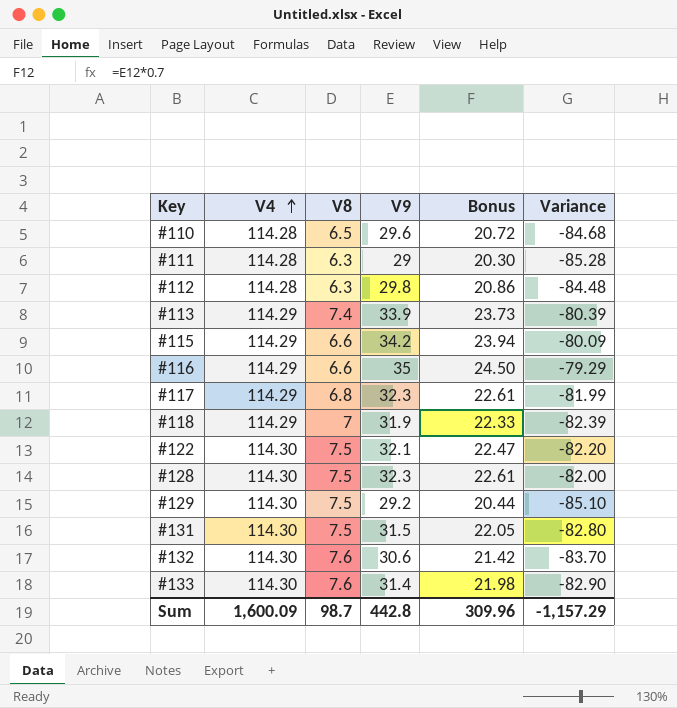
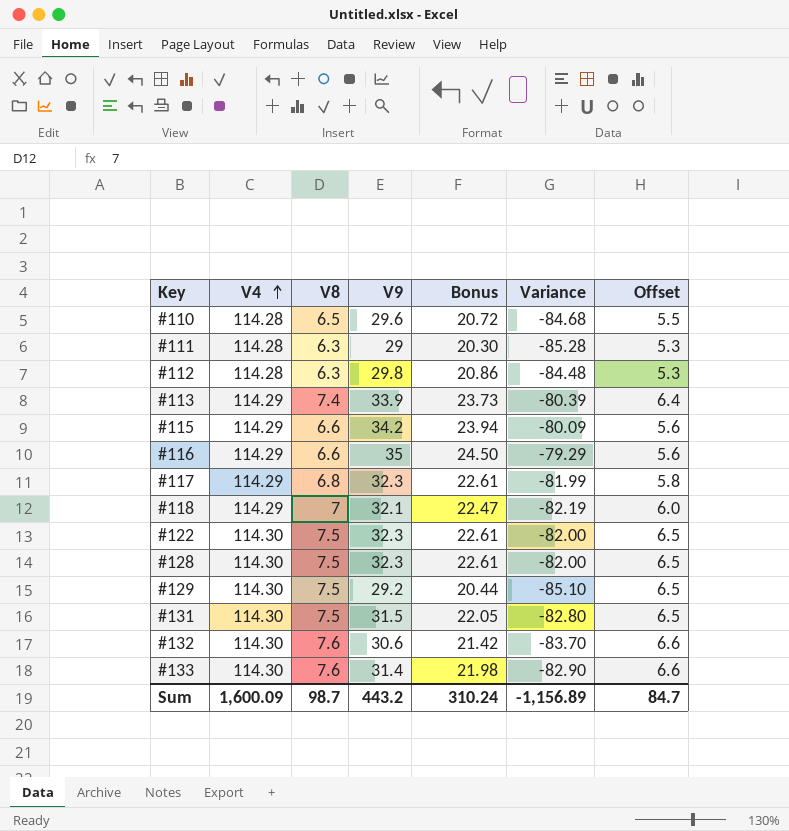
column Offset | formula: none -> [V8] - 1
#118 | V9: 31.9 -> 32.1
#118 | Bonus: 22.33 -> 22.47
#118 | Variance: -82.39 -> -82.19
#122 | V9: 32.1 -> 32.3
#122 | Bonus: 22.47 -> 22.61
#122 | Variance: -82.20 -> -82.00
Sum | V9: 442.8 -> 443.2
Sum | Bonus: 309.96 -> 310.24
Sum | Variance: -1,157.29 -> -1,156.89

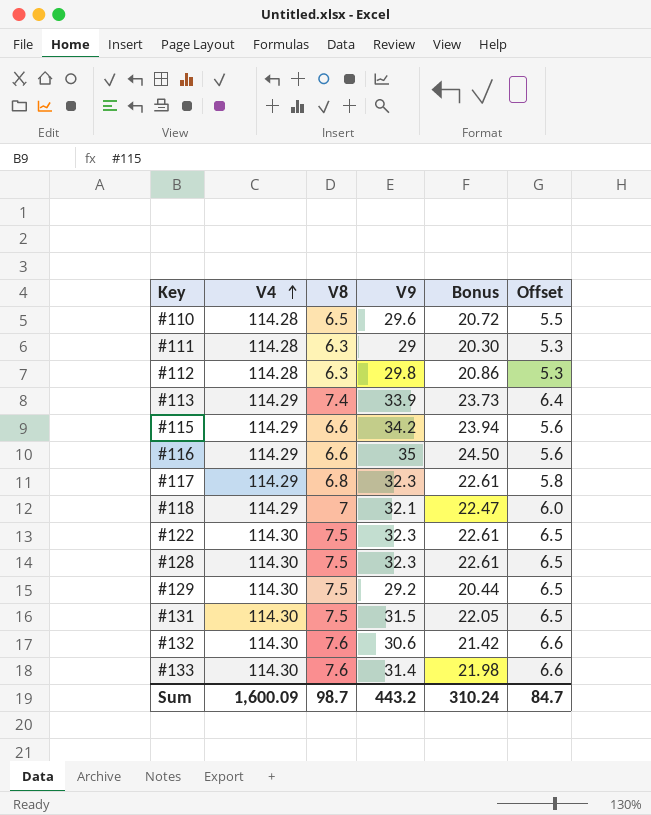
column Variance | formula: [V9] - [V4] -> none

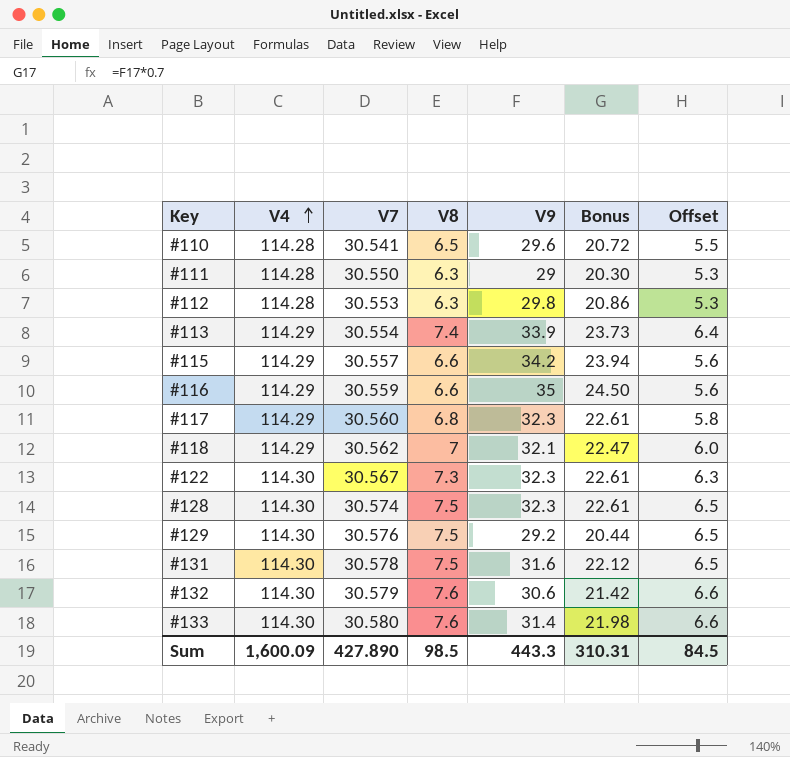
column V7 | position: none -> 3
#122 | V8: 7.5 -> 7.3
#122 | Offset: 6.5 -> 6.3
#131 | V9: 31.5 -> 31.6
#131 | Bonus: 22.05 -> 22.12
Sum | V8: 98.7 -> 98.5
Sum | V9: 443.2 -> 443.3
Sum | Bonus: 310.24 -> 310.31
Sum | Offset: 84.7 -> 84.5

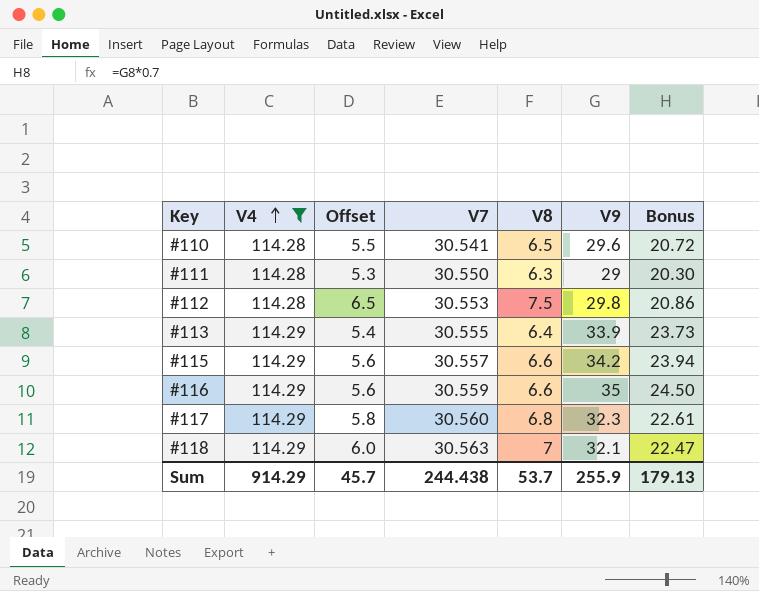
filter: none -> V4 != 114.30
column Offset | position: 7 -> 3
#112 | Offset: 5.3 -> 6.5
#112 | V8: 6.3 -> 7.5
#113 | Offset: 6.4 -> 5.4
#113 | V7: 30.554 -> 30.555
#113 | V8: 7.4 -> 6.4
#118 | V7: 30.562 -> 30.563
Sum | V4: 1,600.09 -> 914.29
Sum | Offset: 84.5 -> 45.7
Sum | V7: 427.890 -> 244.438
Sum | V8: 98.5 -> 53.7
Sum | V9: 443.3 -> 255.9
Sum | Bonus: 310.31 -> 179.13

